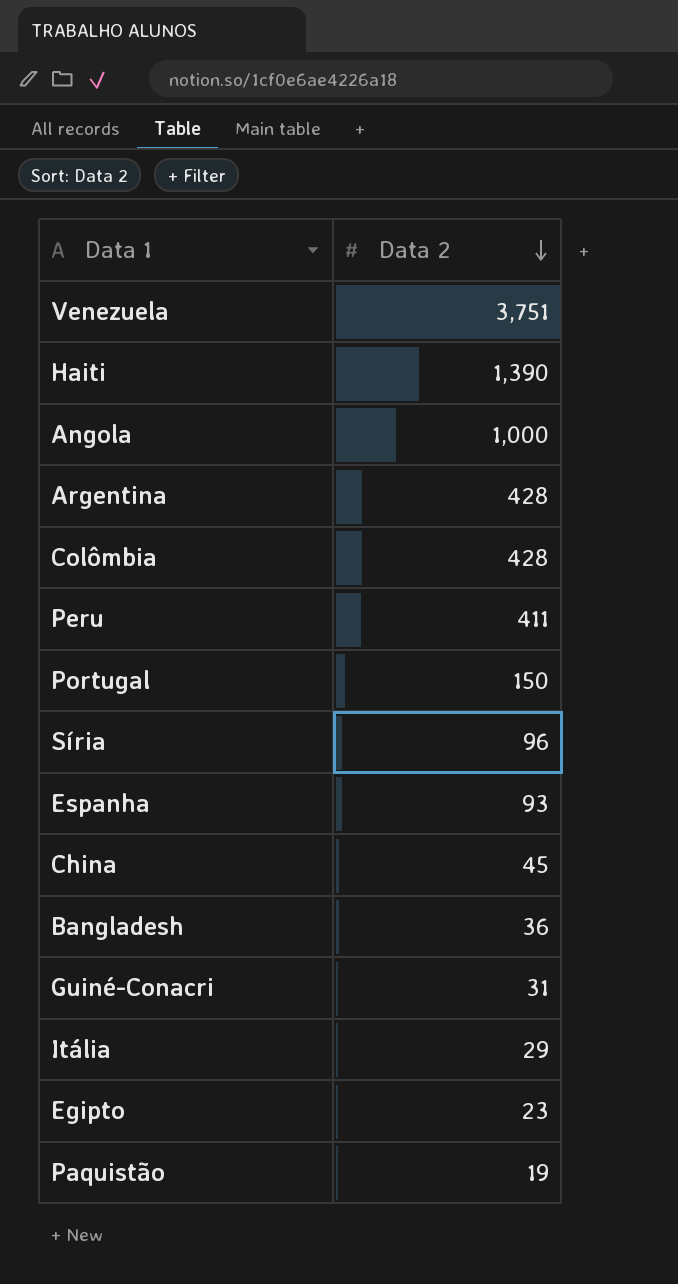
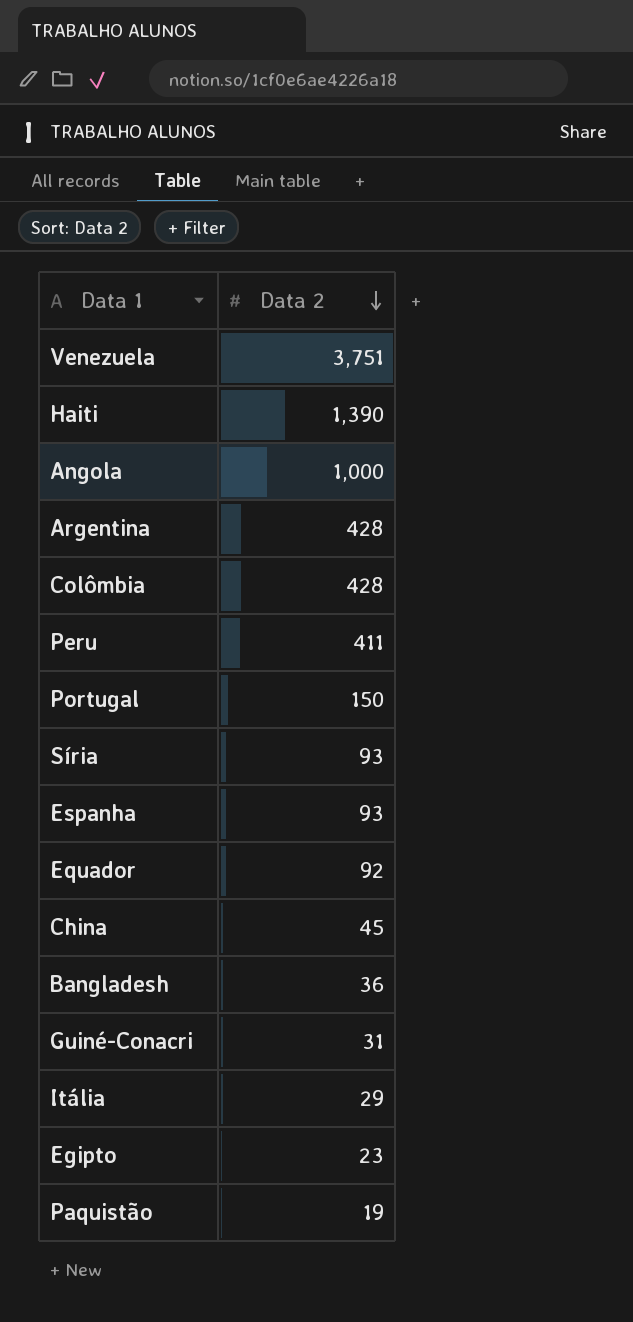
Síria | Data 2: 96 -> 93
row Equador: none -> 92

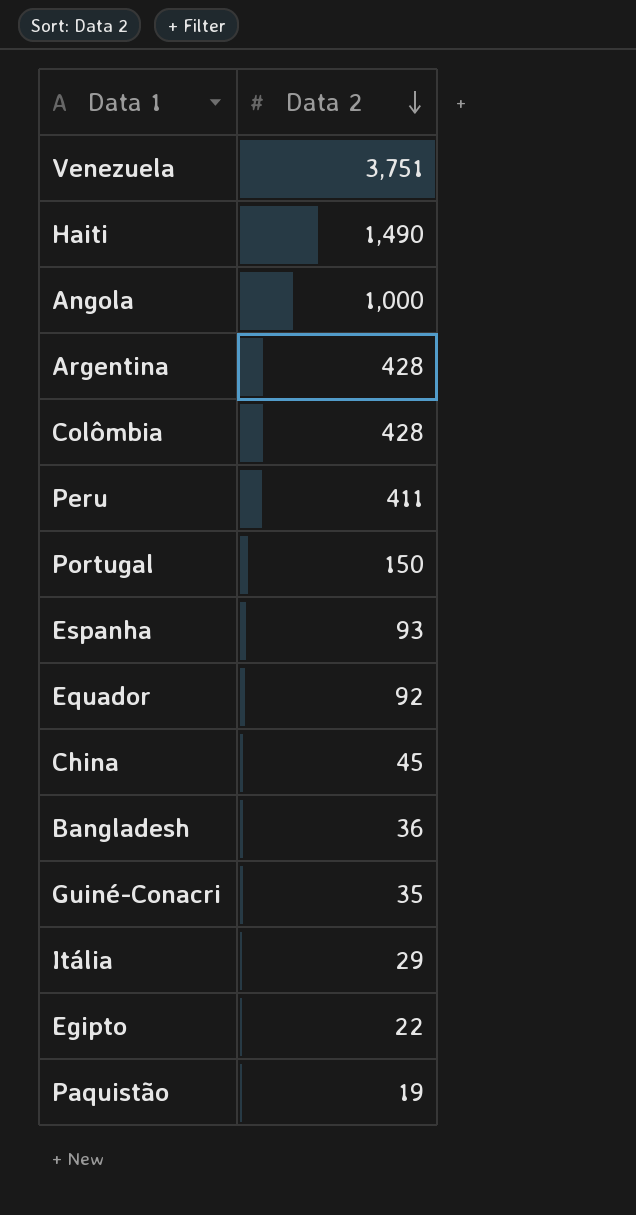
row Síria: 93 -> none
Haiti | Data 2: 1,390 -> 1,490
Guiné-Conacri | Data 2: 31 -> 35
Egipto | Data 2: 23 -> 22

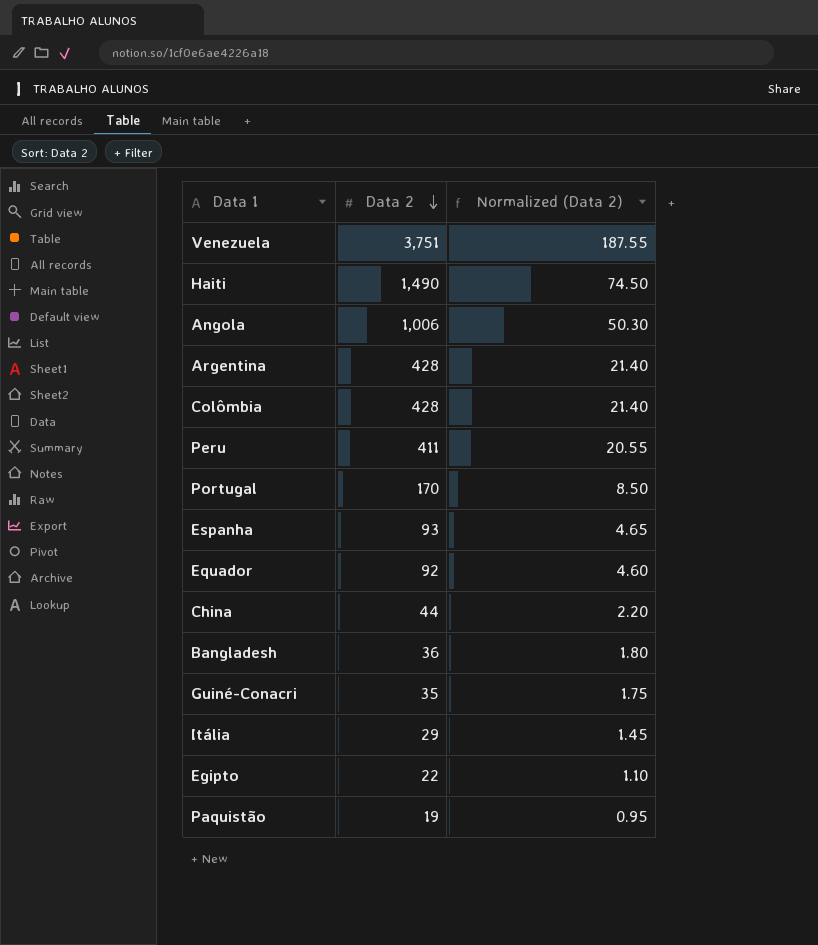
column Normalized (Data 2) | formula: none -> [Data 2] * 0.05
Angola | Data 2: 1,000 -> 1,006
Portugal | Data 2: 150 -> 170
China | Data 2: 45 -> 44

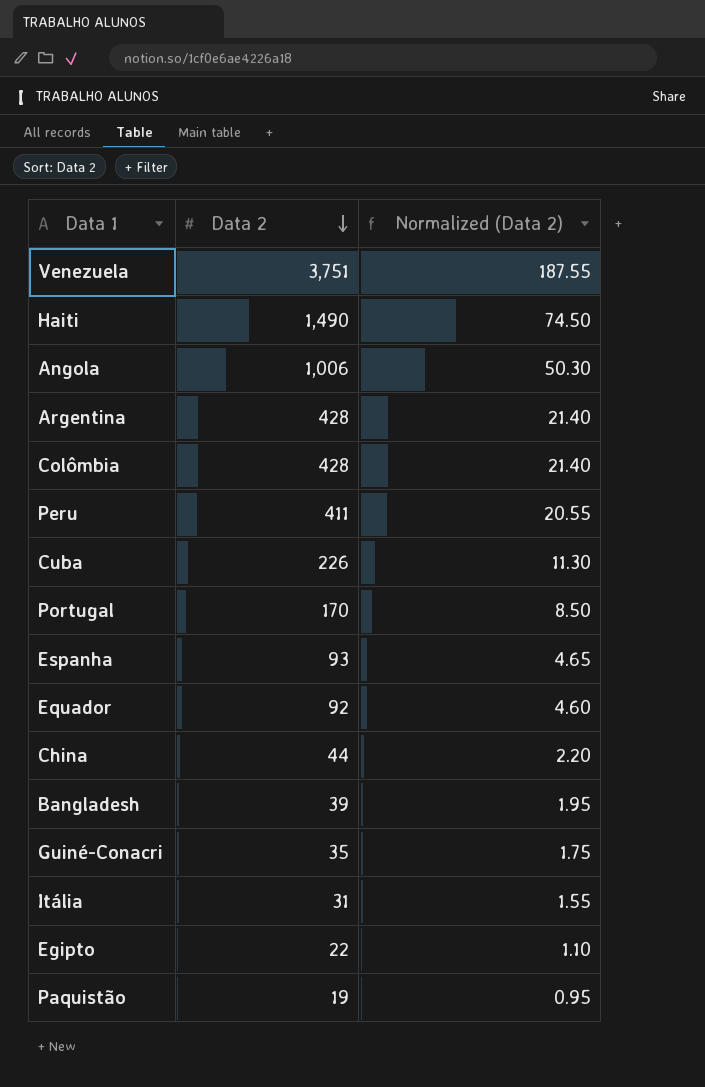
row Cuba: none -> 226 | 11.30
Bangladesh | Data 2: 36 -> 39
Bangladesh | Normalized (Data 2): 1.80 -> 1.95
Itália | Data 2: 29 -> 31
Itália | Normalized (Data 2): 1.45 -> 1.55

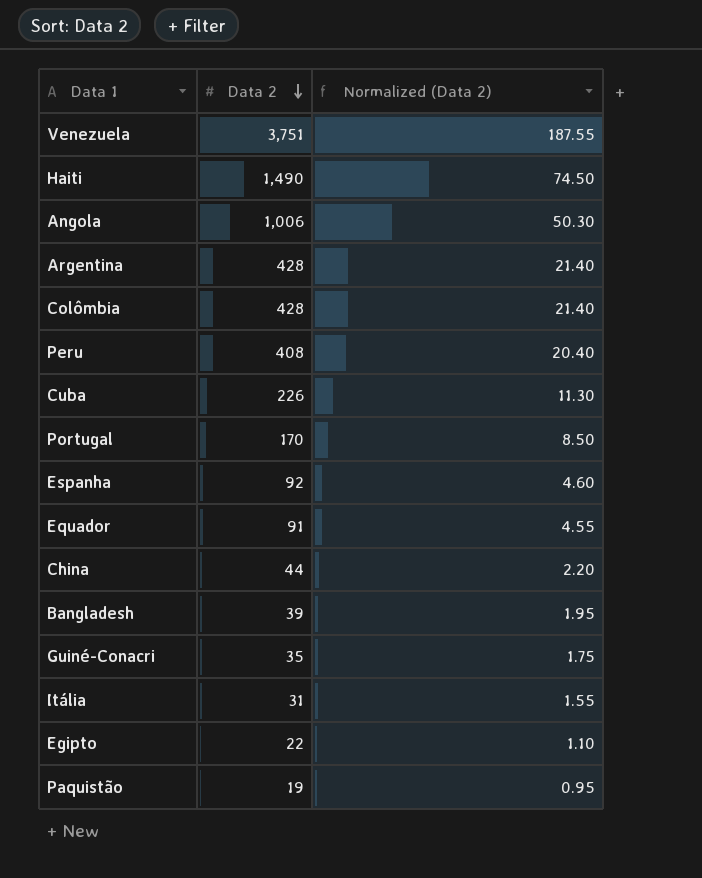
Peru | Data 2: 411 -> 408
Peru | Normalized (Data 2): 20.55 -> 20.40
Espanha | Data 2: 93 -> 92
Espanha | Normalized (Data 2): 4.65 -> 4.60
Equador | Data 2: 92 -> 91
Equador | Normalized (Data 2): 4.60 -> 4.55

